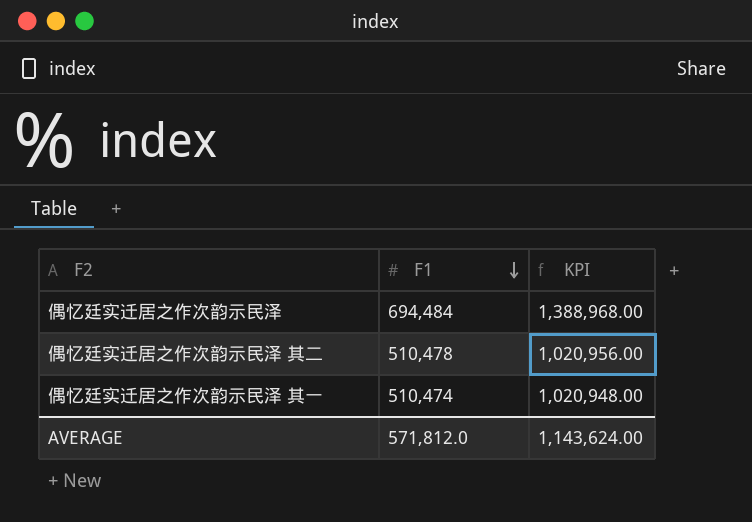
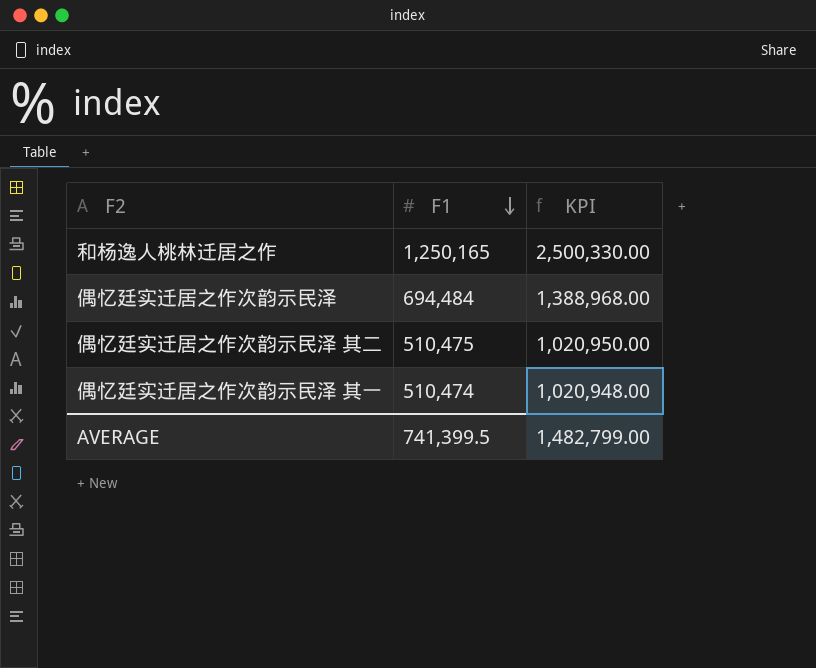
row 和杨逸人桃林迁居之作: none -> 1,250,165 | 2,500,330.00
偶忆廷实迁居之作次韵示民泽 其二 | F1: 510,478 -> 510,475
偶忆廷实迁居之作次韵示民泽 其二 | KPI: 1,020,956.00 -> 1,020,950.00
AVERAGE | F1: 571,812.0 -> 741,399.5
AVERAGE | KPI: 1,143,624.00 -> 1,482,799.00

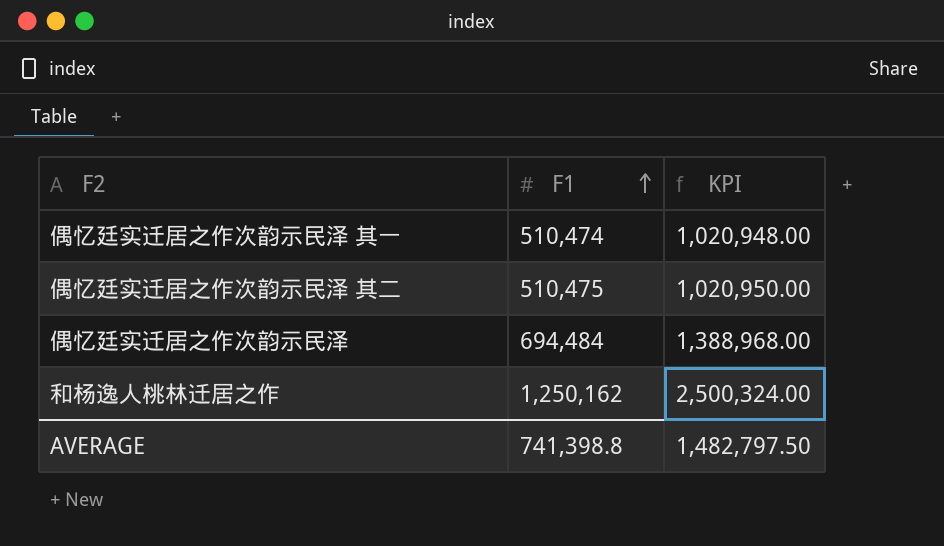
row order: F1 descending -> F1 ascending
和杨逸人桃林迁居之作 | F1: 1,250,165 -> 1,250,162
和杨逸人桃林迁居之作 | KPI: 2,500,330.00 -> 2,500,324.00
AVERAGE | F1: 741,399.5 -> 741,398.8
AVERAGE | KPI: 1,482,799.00 -> 1,482,797.50

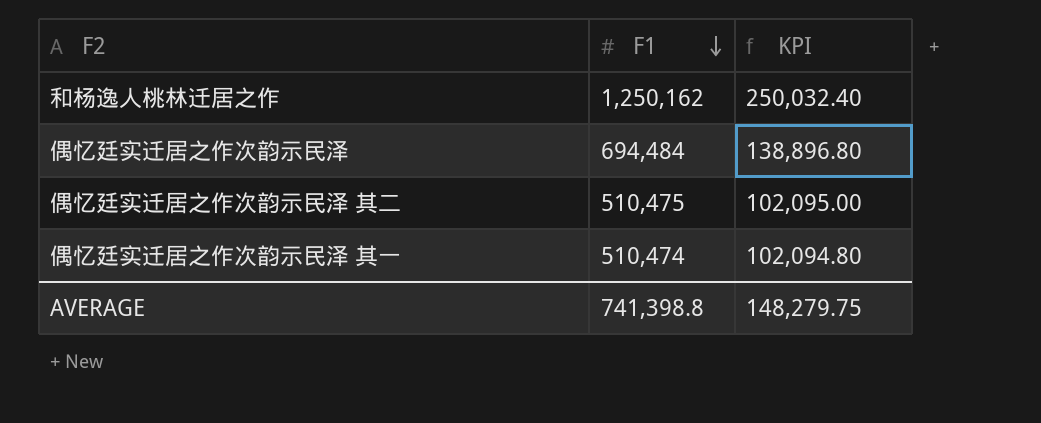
row order: F1 ascending -> F1 descending
column KPI | formula: [F1] * 2 -> [F1] * 0.2
AVERAGE | KPI: 1,482,797.50 -> 148,279.75

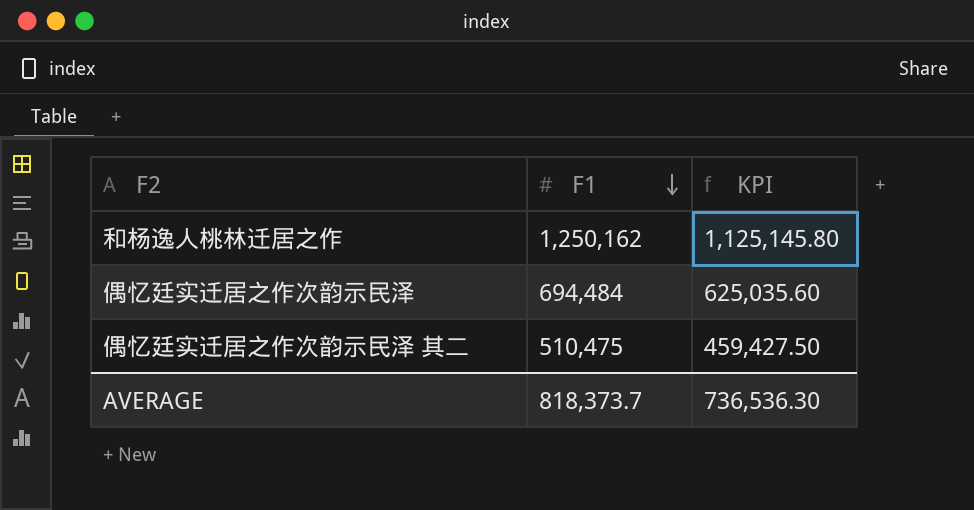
column KPI | formula: [F1] * 0.2 -> [F1] * 0.9
row 偶忆廷实迁居之作次韵示民泽 其一: 510,474 | 102,094.80 -> none
AVERAGE | F1: 741,398.8 -> 818,373.7
AVERAGE | KPI: 148,279.75 -> 736,536.30

